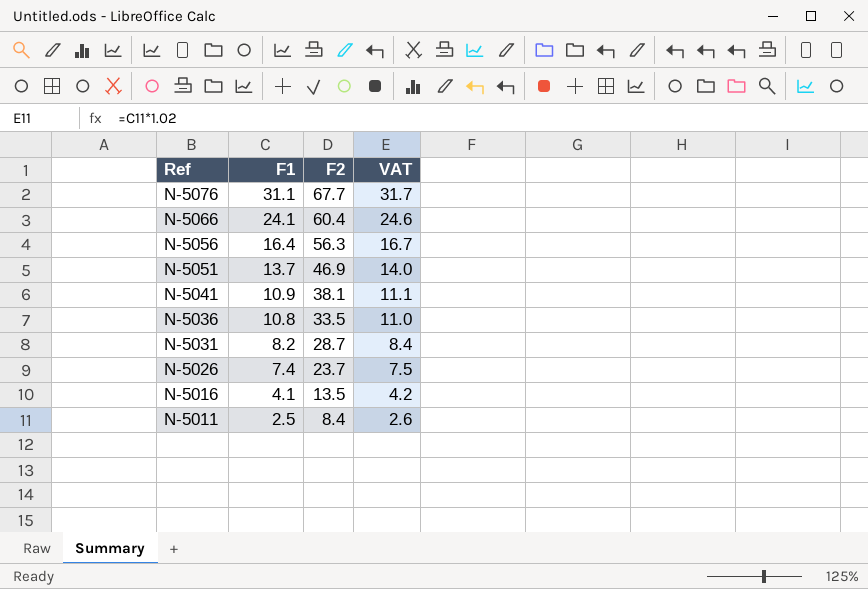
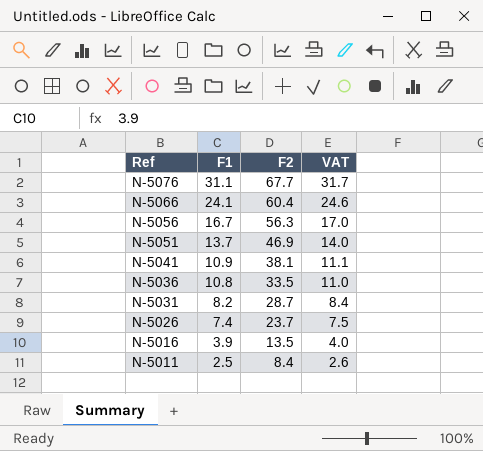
N-5056 | F1: 16.4 -> 16.7
N-5056 | VAT: 16.7 -> 17.0
N-5016 | F1: 4.1 -> 3.9
N-5016 | VAT: 4.2 -> 4.0

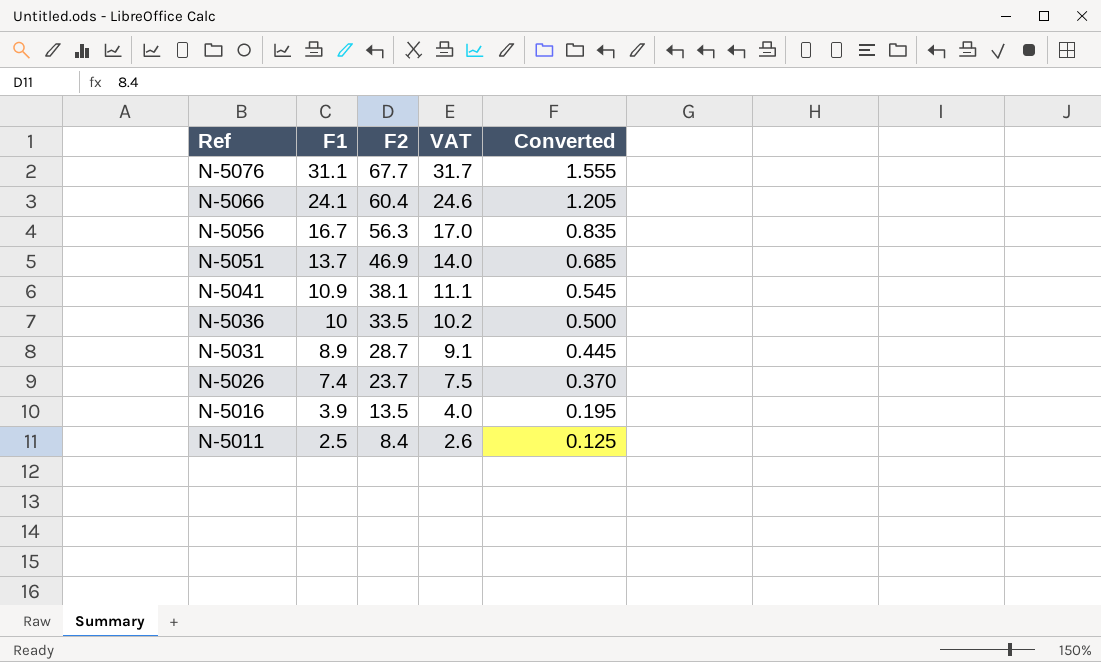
column Converted | formula: none -> [F1] * 0.05
N-5036 | F1: 10.8 -> 10
N-5036 | VAT: 11.0 -> 10.2
N-5031 | F1: 8.2 -> 8.9
N-5031 | VAT: 8.4 -> 9.1

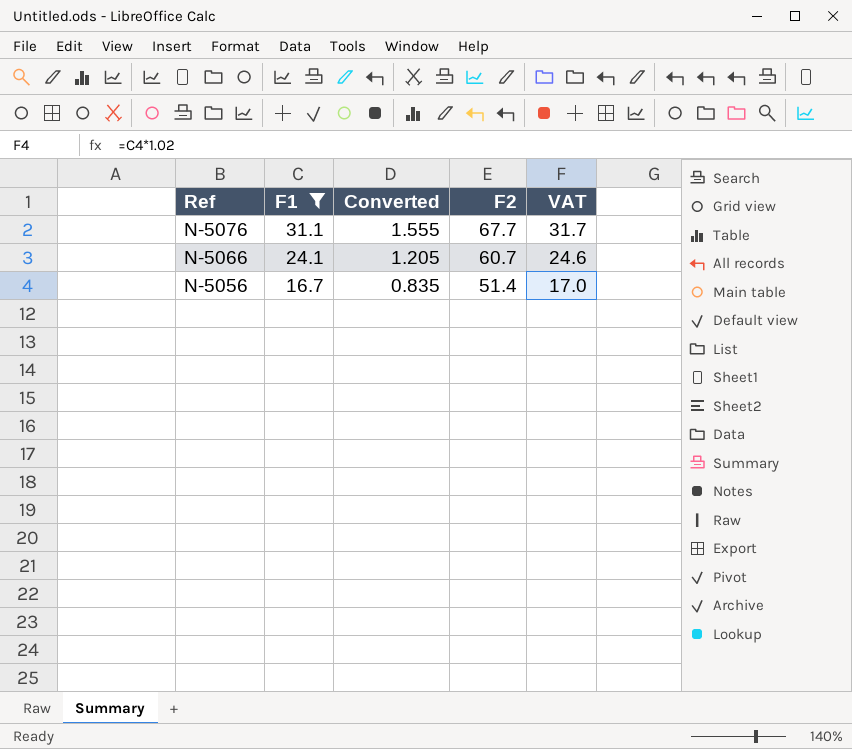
filter: none -> F1 >= 16.7
column Converted | position: 5 -> 3
N-5066 | F2: 60.4 -> 60.7
N-5056 | F2: 56.3 -> 51.4

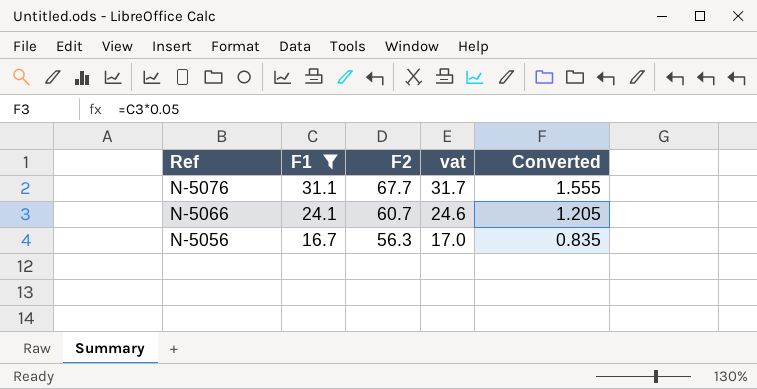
column name: VAT -> vat
column Converted | position: 3 -> 5
N-5056 | F2: 51.4 -> 56.3

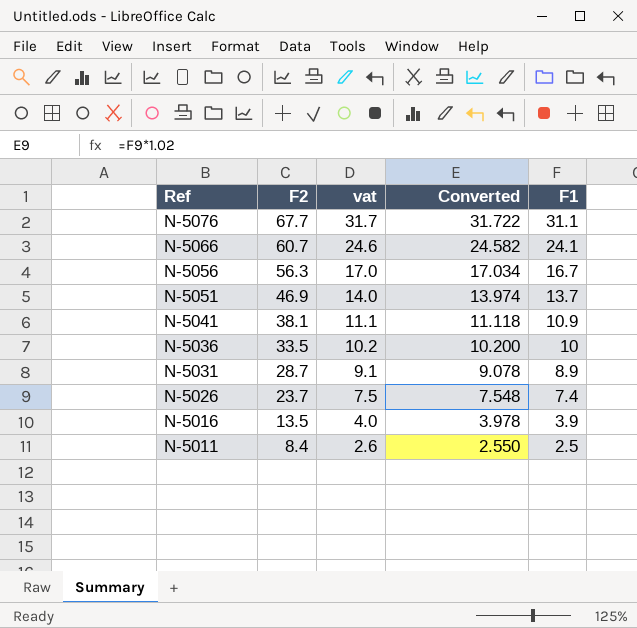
filter: F1 >= 16.7 -> none
column Converted | formula: [F1] * 0.05 -> [F1] * 1.02
column F1 | position: 2 -> 5

